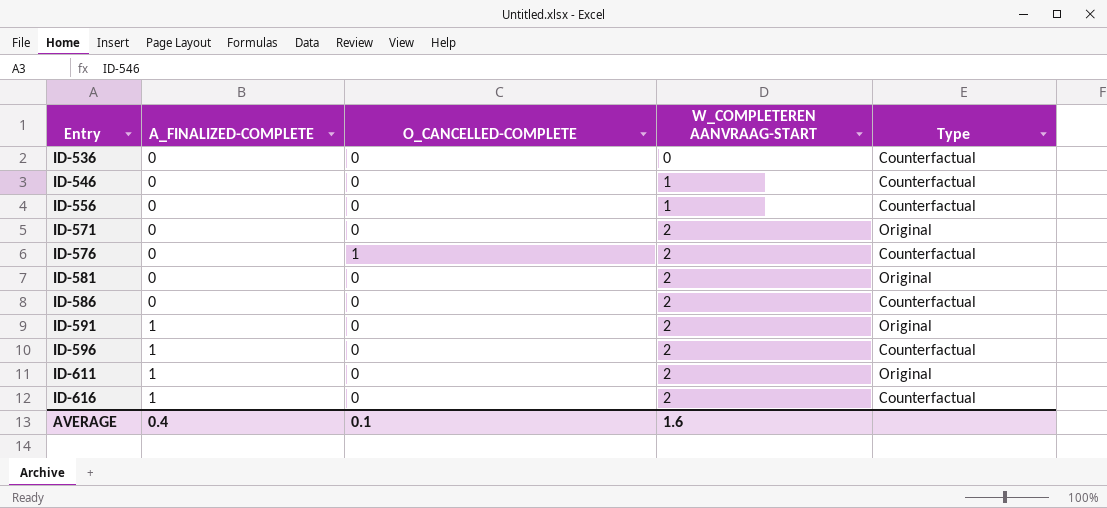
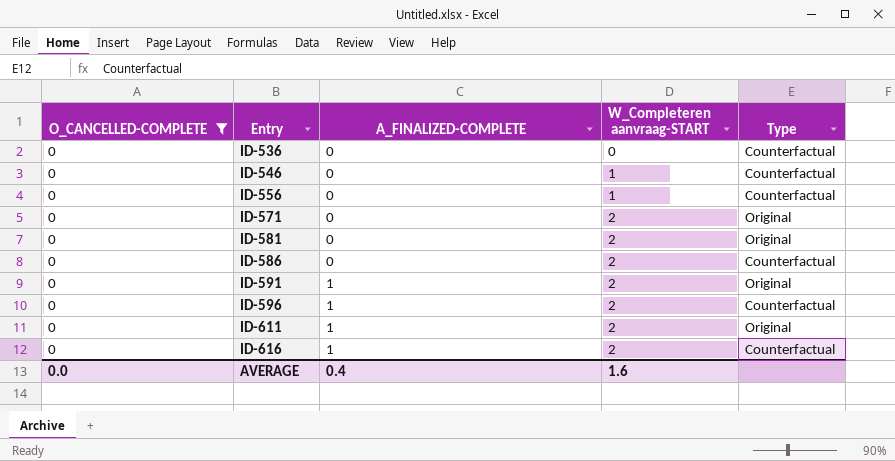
filter: none -> O_CANCELLED-COMPLETE = 0
column O_CANCELLED-COMPLETE | position: 3 -> 1
column name: W_COMPLETEREN AANVRAAG-START -> W_Completeren aanvraag-START
AVERAGE | O_CANCELLED-COMPLETE: 0.1 -> 0.0

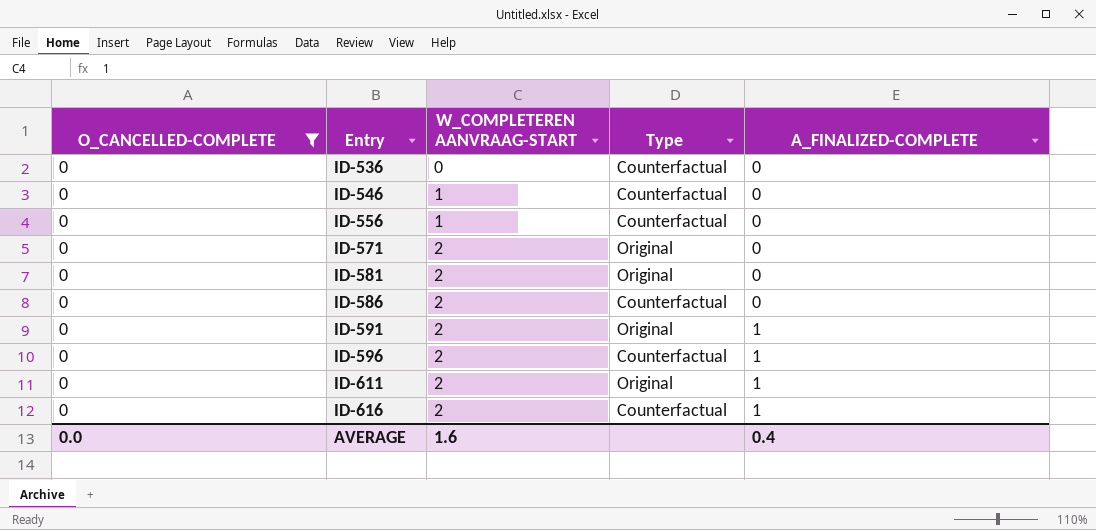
column name: W_Completeren aanvraag-START -> W_COMPLETEREN AANVRAAG-START
column A_FINALIZED-COMPLETE | position: 3 -> 5

